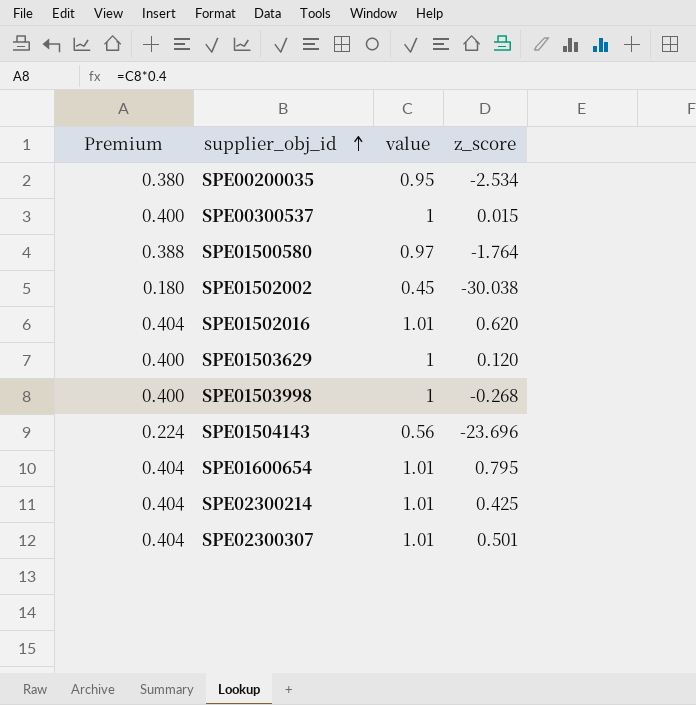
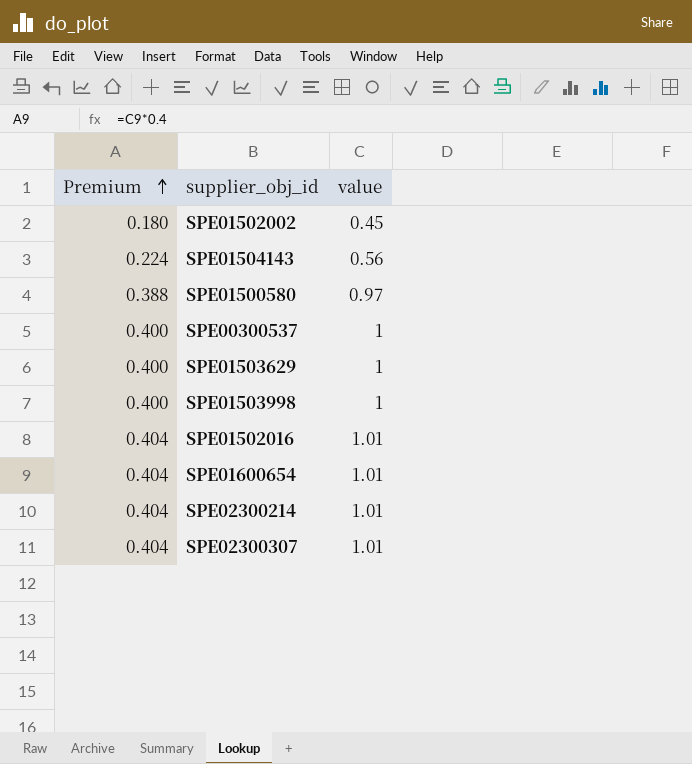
row order: supplier_obj_id ascending -> Premium ascending
column z_score | position: 4 -> none
row SPE00200035: 0.380 | 0.95 | -2.534 -> none

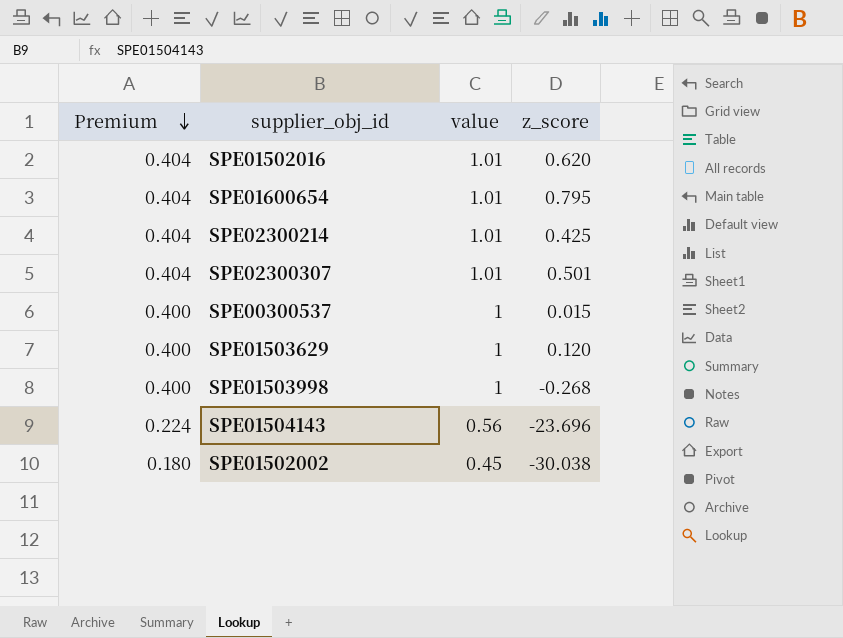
row order: Premium ascending -> Premium descending
column z_score | position: none -> 4
row SPE01500580: 0.388 | 0.97 -> none

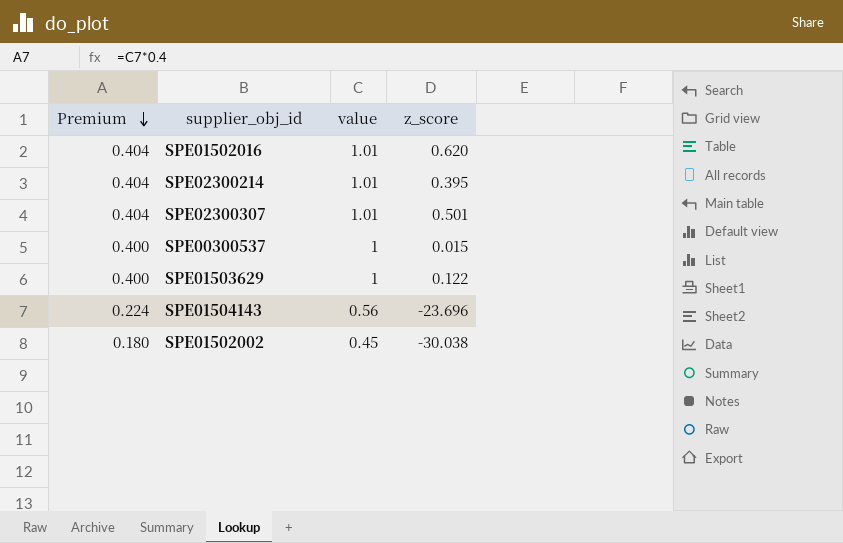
row SPE01600654: 0.404 | 1.01 | 0.795 -> none
row SPE01503998: 0.400 | 1 | -0.268 -> none
SPE02300214 | z_score: 0.425 -> 0.395
SPE01503629 | z_score: 0.120 -> 0.122

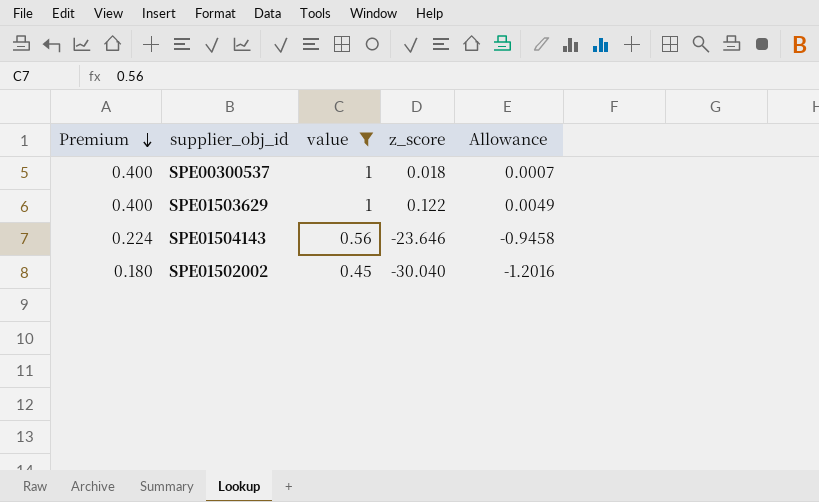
filter: none -> value != 1.01
column Allowance | formula: none -> [z_score] * 0.04
SPE00300537 | z_score: 0.015 -> 0.018
SPE01504143 | z_score: -23.696 -> -23.646
SPE01502002 | z_score: -30.038 -> -30.040

